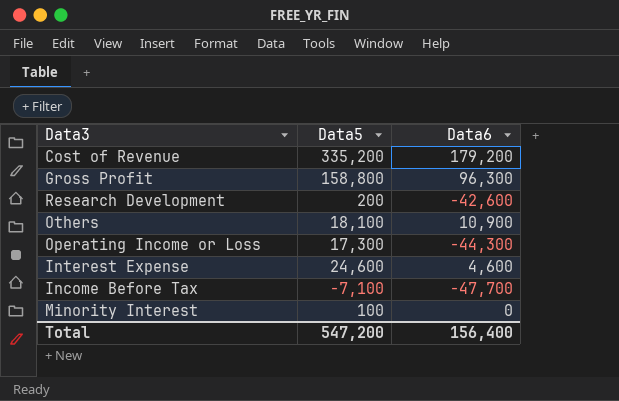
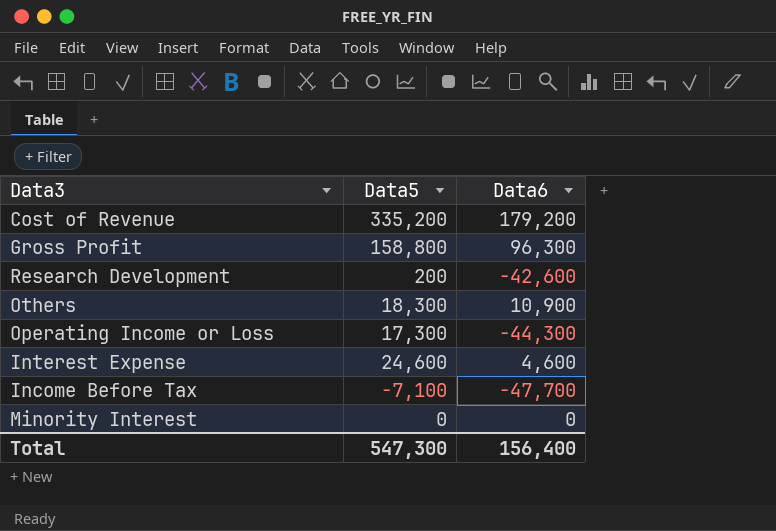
Others | Data5: 18,100 -> 18,300
Minority Interest | Data5: 100 -> 0
Total | Data5: 547,200 -> 547,300

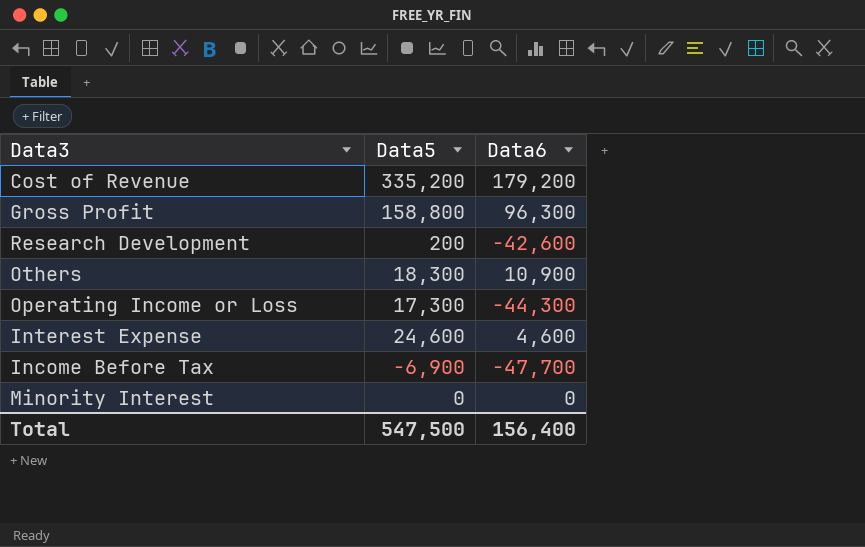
Income Before Tax | Data5: -7,100 -> -6,900
Total | Data5: 547,300 -> 547,500

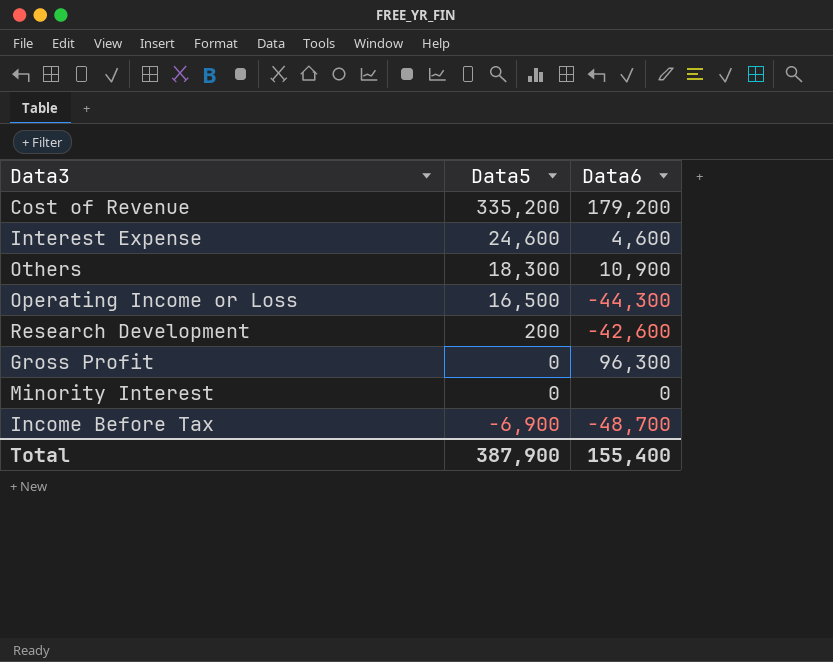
row order: none -> Data5 descending
Operating Income or Loss | Data5: 17,300 -> 16,500
Gross Profit | Data5: 158,800 -> 0
Income Before Tax | Data6: -47,700 -> -48,700
Total | Data5: 547,500 -> 387,900
Total | Data6: 156,400 -> 155,400

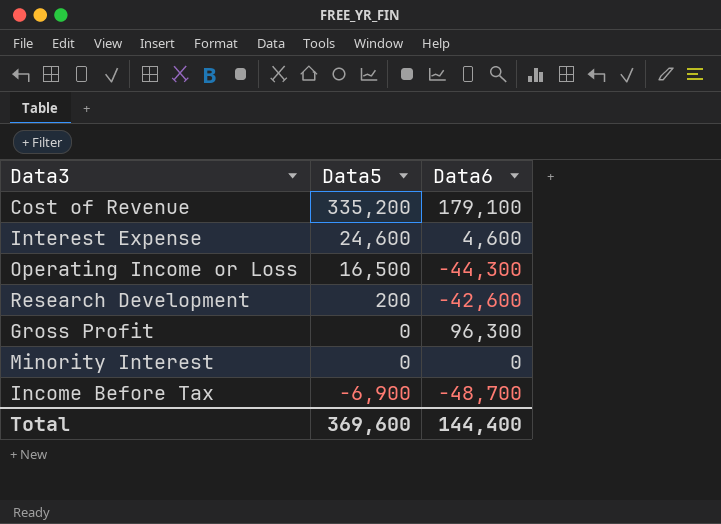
row Others: 18,300 | 10,900 -> none
Cost of Revenue | Data6: 179,200 -> 179,100
Total | Data5: 387,900 -> 369,600
Total | Data6: 155,400 -> 144,400

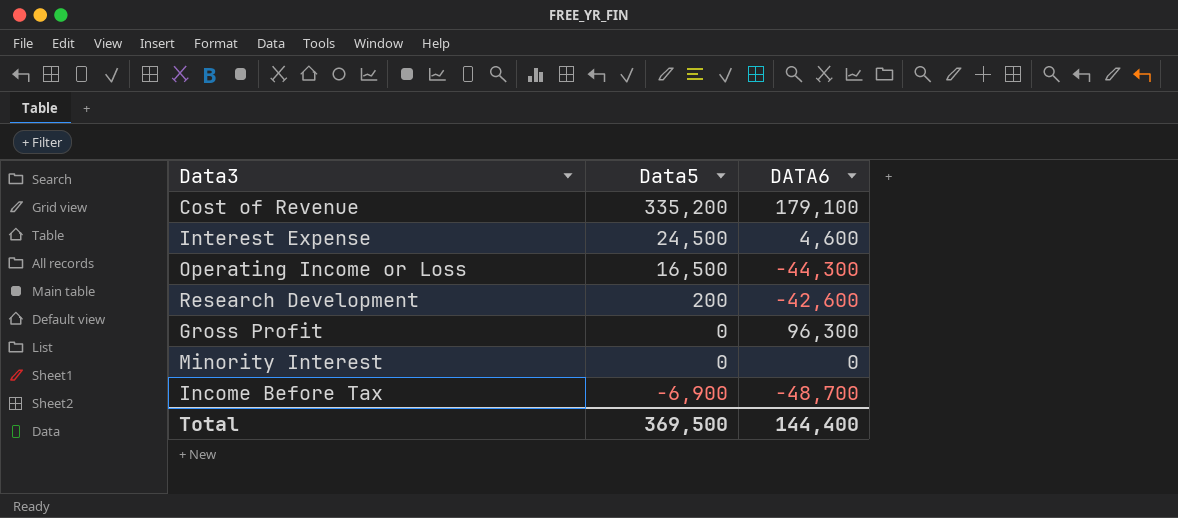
column name: Data6 -> DATA6
Interest Expense | Data5: 24,600 -> 24,500
Total | Data5: 369,600 -> 369,500

